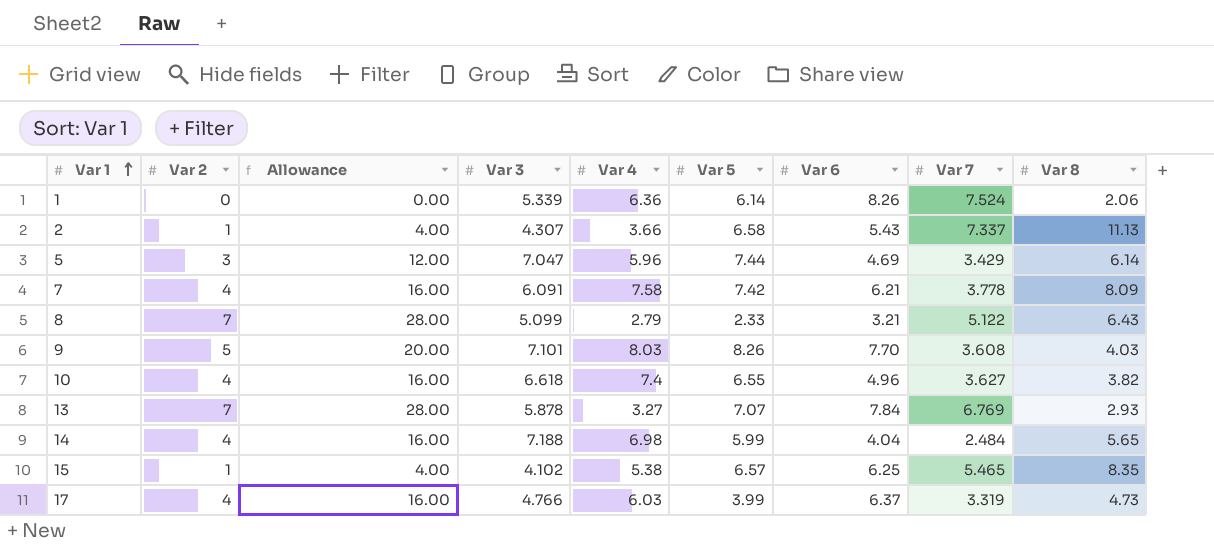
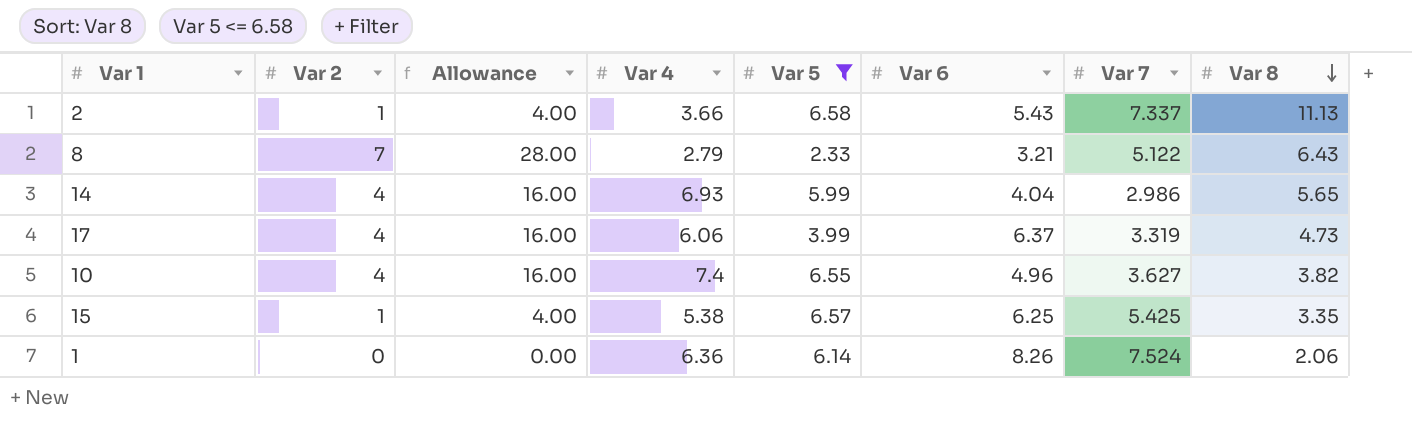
filter: none -> Var 5 <= 6.58
row order: Var 1 ascending -> Var 8 descending
column Var 3 | position: 4 -> none
14 | Var 4: 6.98 -> 6.93
14 | Var 7: 2.484 -> 2.986
17 | Var 4: 6.03 -> 6.06
15 | Var 7: 5.465 -> 5.425
15 | Var 8: 8.35 -> 3.35

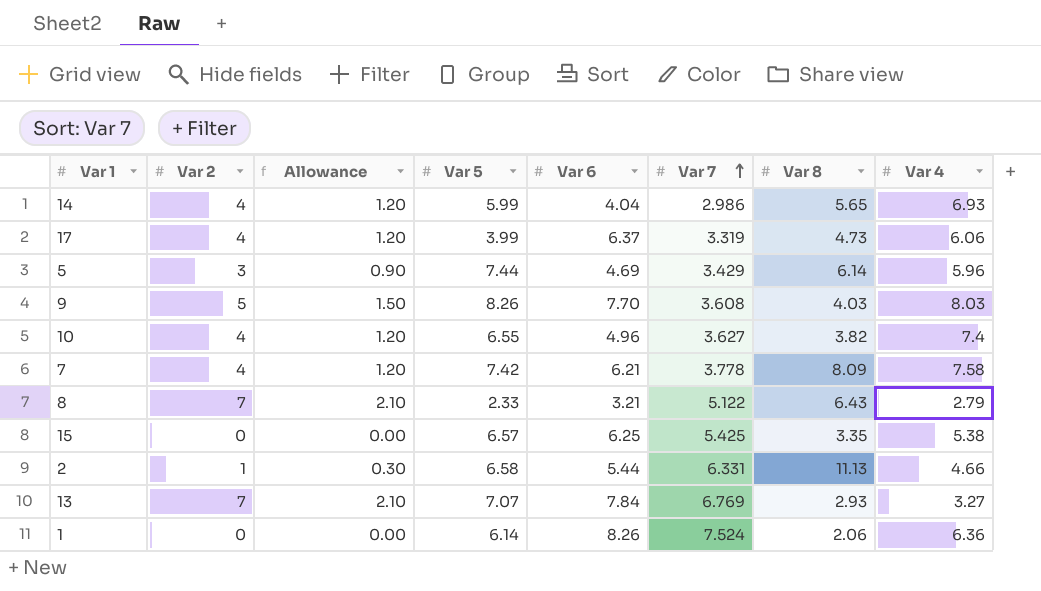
filter: Var 5 <= 6.58 -> none
row order: Var 8 descending -> Var 7 ascending
column Allowance | formula: [Var 2] * 4 -> [Var 2] * 0.3
column Var 4 | position: 4 -> 8
15 | Var 2: 1 -> 0
2 | Var 6: 5.43 -> 5.44
2 | Var 7: 7.337 -> 6.331
2 | Var 4: 3.66 -> 4.66

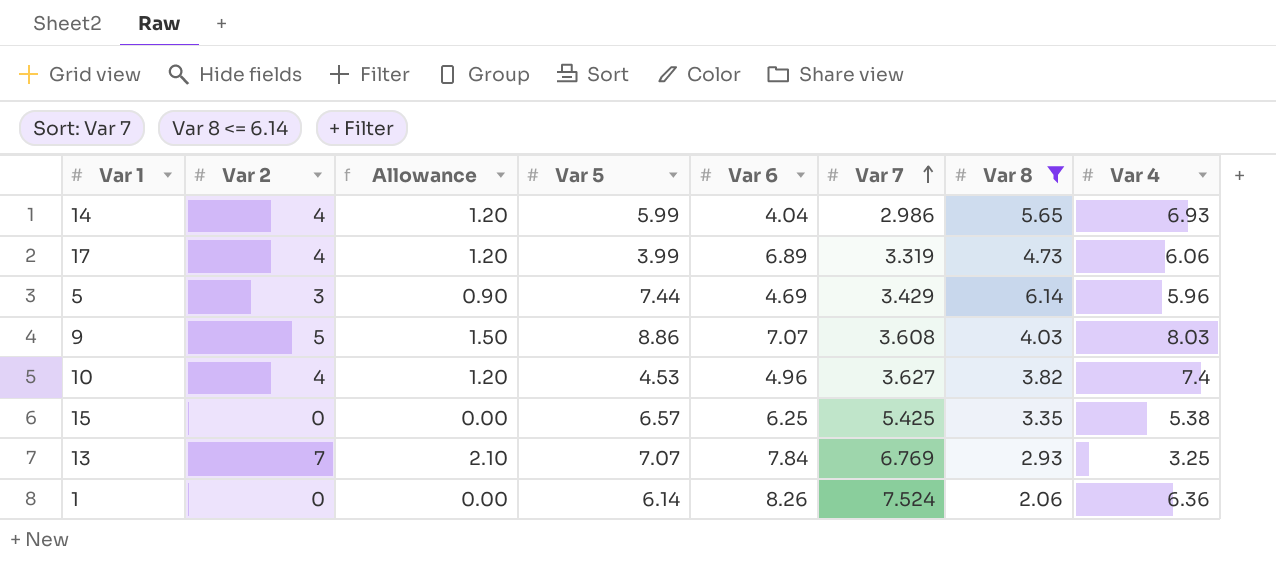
filter: none -> Var 8 <= 6.14
17 | Var 6: 6.37 -> 6.89
9 | Var 5: 8.26 -> 8.86
9 | Var 6: 7.70 -> 7.07
10 | Var 5: 6.55 -> 4.53
13 | Var 4: 3.27 -> 3.25

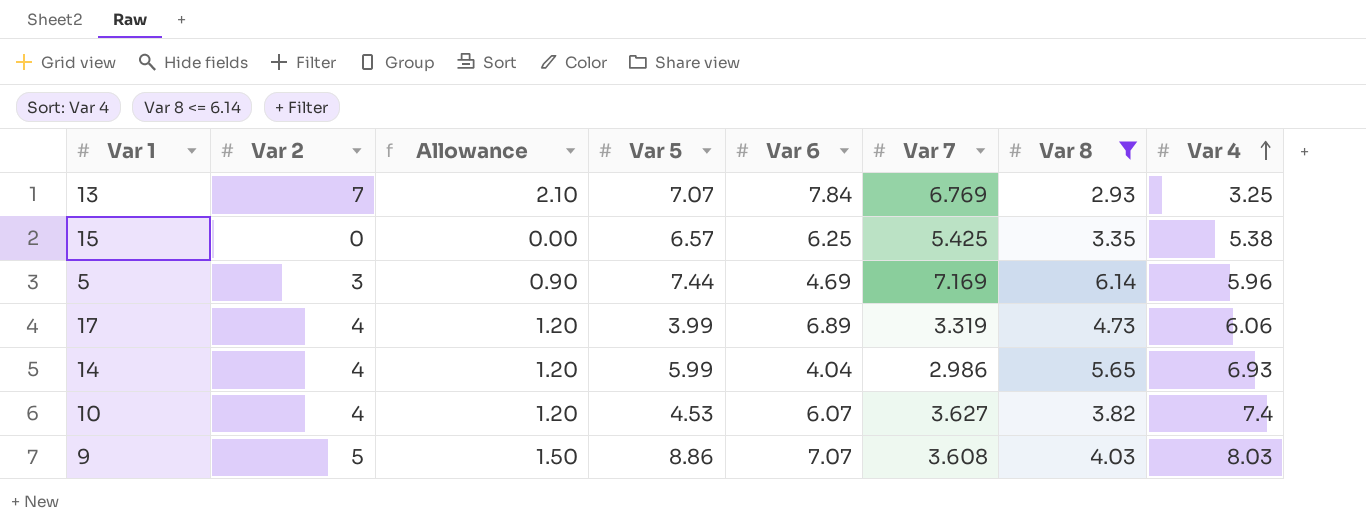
row order: Var 7 ascending -> Var 4 ascending
row 1: 0 | 0.00 | 6.14 | 8.26 | 7.524 | 2.06 | 6.36 -> none
5 | Var 7: 3.429 -> 7.169
10 | Var 6: 4.96 -> 6.07

